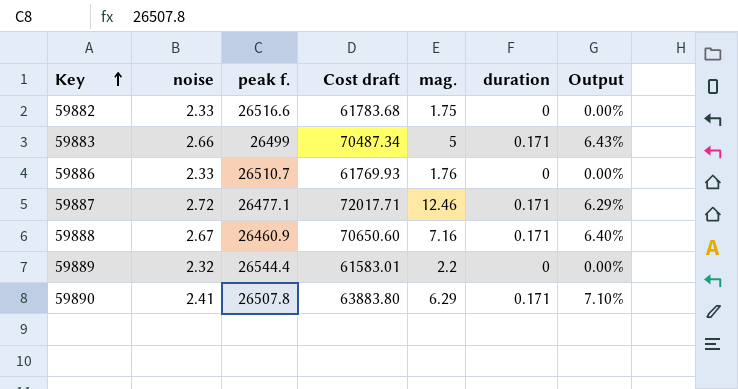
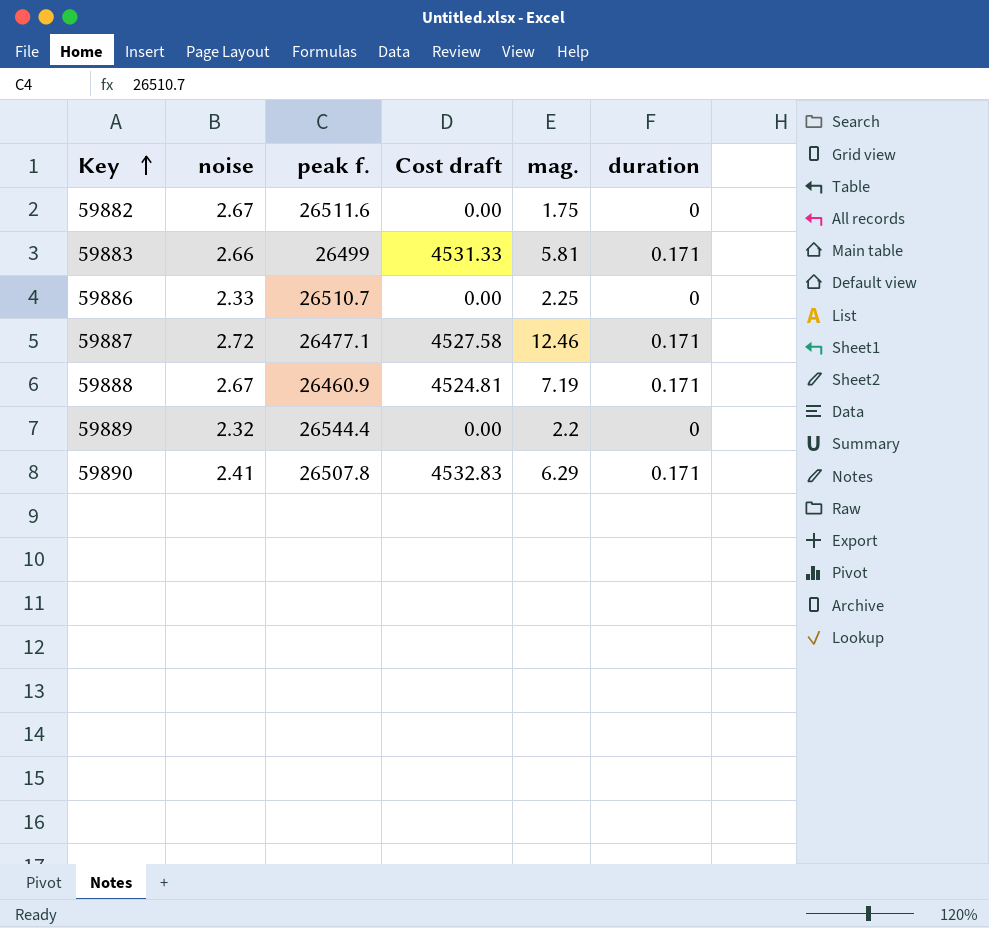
column Output | formula: [duration] / [noise] -> none
column Cost draft | formula: [noise] * [peak f.] -> [peak f.] * [duration]
59882 | noise: 2.33 -> 2.67
59882 | peak f.: 26516.6 -> 26511.6
59883 | mag.: 5 -> 5.81
59886 | mag.: 1.76 -> 2.25
59888 | mag.: 7.16 -> 7.19

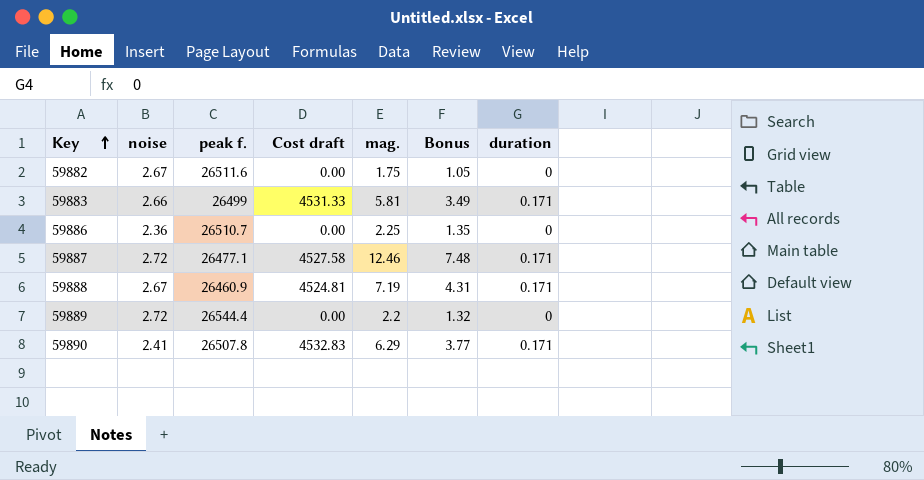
column Bonus | formula: none -> [mag.] * 0.6
59886 | noise: 2.33 -> 2.36
59889 | noise: 2.32 -> 2.72

